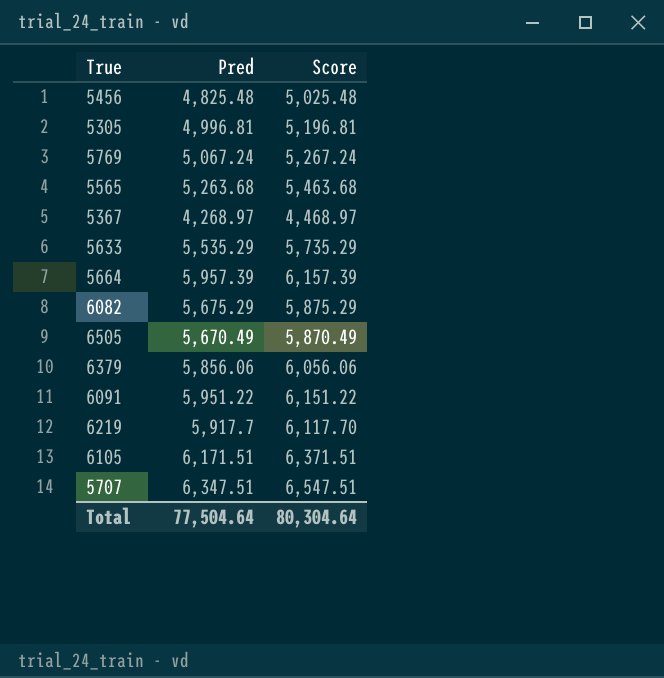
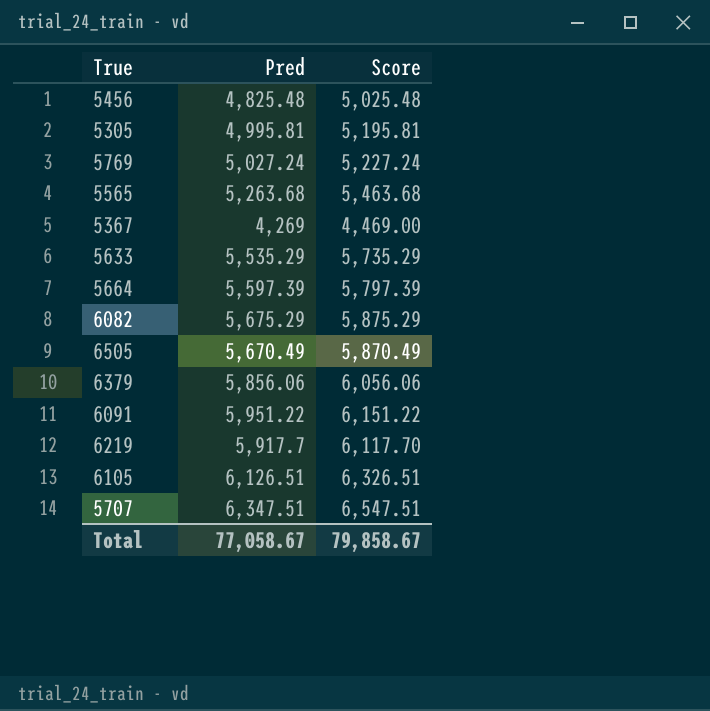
5305 | Pred: 4,996.81 -> 4,995.81
5305 | Score: 5,196.81 -> 5,195.81
5769 | Pred: 5,067.24 -> 5,027.24
5769 | Score: 5,267.24 -> 5,227.24
5367 | Pred: 4,268.97 -> 4,269
5367 | Score: 4,468.97 -> 4,469.00
5664 | Pred: 5,957.39 -> 5,597.39
5664 | Score: 6,157.39 -> 5,797.39
6105 | Pred: 6,171.51 -> 6,126.51
6105 | Score: 6,371.51 -> 6,326.51
Total | Pred: 77,504.64 -> 77,058.67
Total | Score: 80,304.64 -> 79,858.67

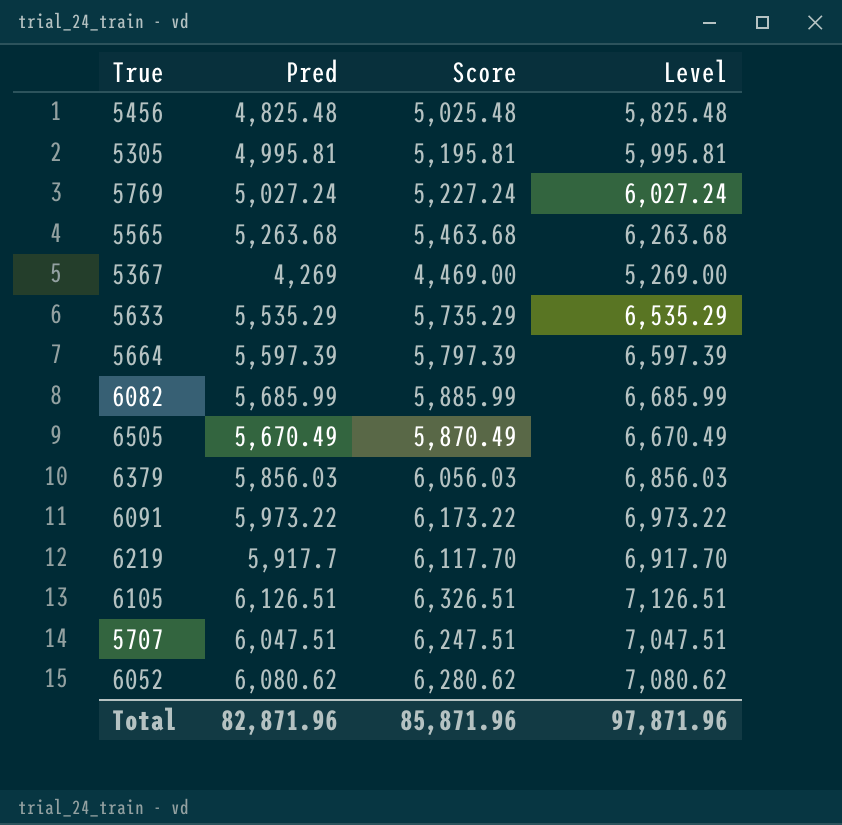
column Level | formula: none -> [Pred] + 1000
6082 | Pred: 5,675.29 -> 5,685.99
6082 | Score: 5,875.29 -> 5,885.99
6379 | Pred: 5,856.06 -> 5,856.03
6379 | Score: 6,056.06 -> 6,056.03
6091 | Pred: 5,951.22 -> 5,973.22
6091 | Score: 6,151.22 -> 6,173.22
5707 | Pred: 6,347.51 -> 6,047.51
5707 | Score: 6,547.51 -> 6,247.51
row 6052: none -> 6,080.62 | 6,280.62 | 7,080.62
Total | Pred: 77,058.67 -> 82,871.96
Total | Score: 79,858.67 -> 85,871.96

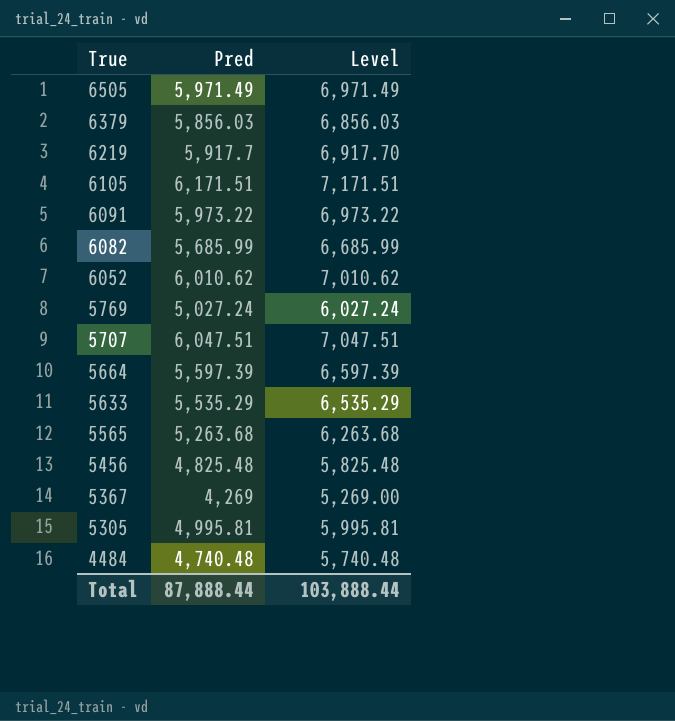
row order: none -> True descending
column Score | formula: [Pred] + 200 -> none
6505 | Pred: 5,670.49 -> 5,971.49
6505 | Level: 6,670.49 -> 6,971.49
6105 | Pred: 6,126.51 -> 6,171.51
6105 | Level: 7,126.51 -> 7,171.51
6052 | Pred: 6,080.62 -> 6,010.62
6052 | Level: 7,080.62 -> 7,010.62
row 4484: none -> 4,740.48 | 5,740.48
Total | Pred: 82,871.96 -> 87,888.44
Total | Level: 97,871.96 -> 103,888.44

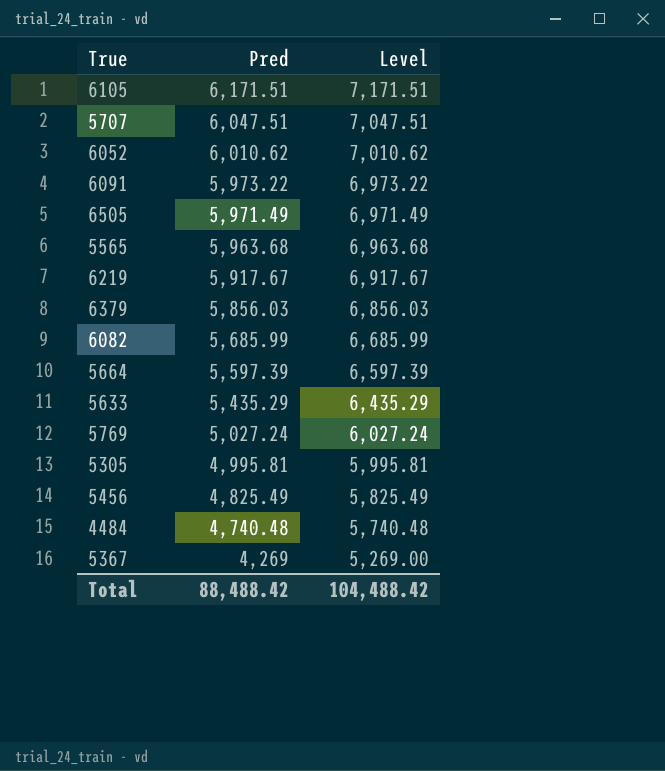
row order: True descending -> Pred descending
5565 | Pred: 5,263.68 -> 5,963.68
5565 | Level: 6,263.68 -> 6,963.68
6219 | Pred: 5,917.7 -> 5,917.67
6219 | Level: 6,917.70 -> 6,917.67
5633 | Pred: 5,535.29 -> 5,435.29
5633 | Level: 6,535.29 -> 6,435.29
5456 | Pred: 4,825.48 -> 4,825.49
5456 | Level: 5,825.48 -> 5,825.49
Total | Pred: 87,888.44 -> 88,488.42
Total | Level: 103,888.44 -> 104,488.42

